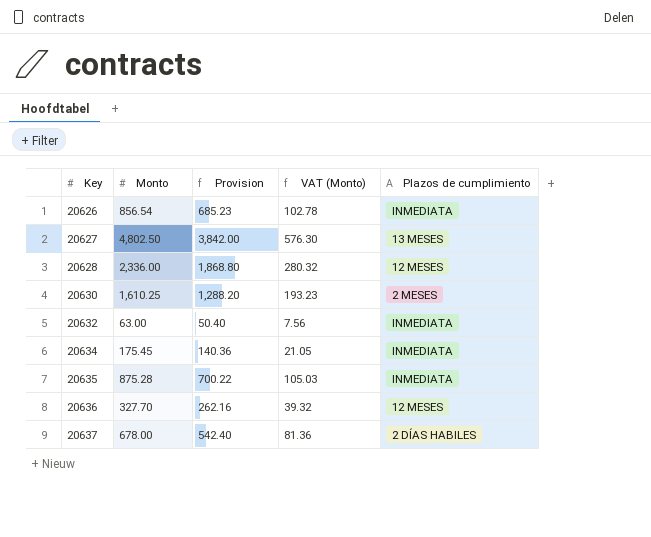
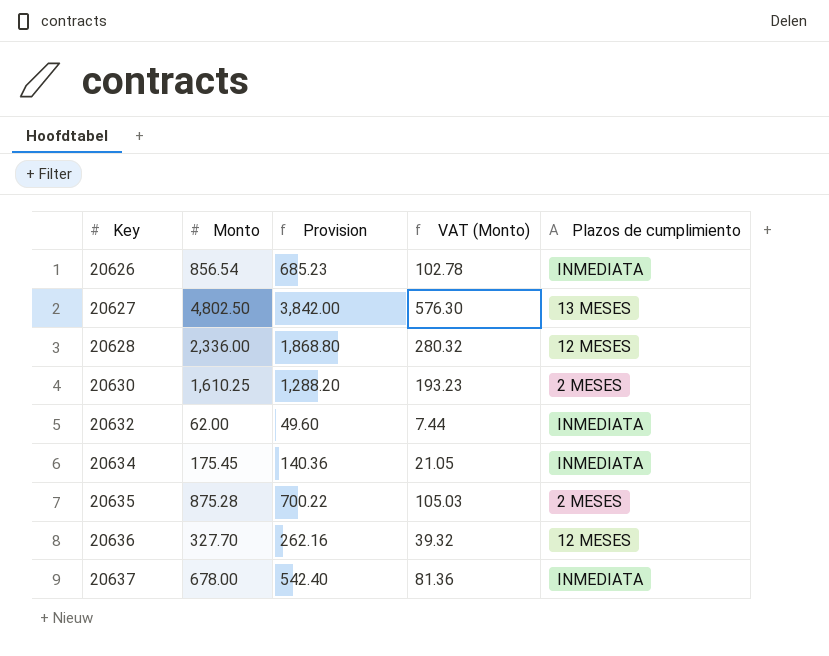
20632 | Monto: 63.00 -> 62.00
20632 | Provision: 50.40 -> 49.60
20632 | VAT (Monto): 7.56 -> 7.44
20635 | Plazos de cumplimiento: INMEDIATA -> 2 MESES
20637 | Plazos de cumplimiento: 2 DÍAS HABILES -> INMEDIATA

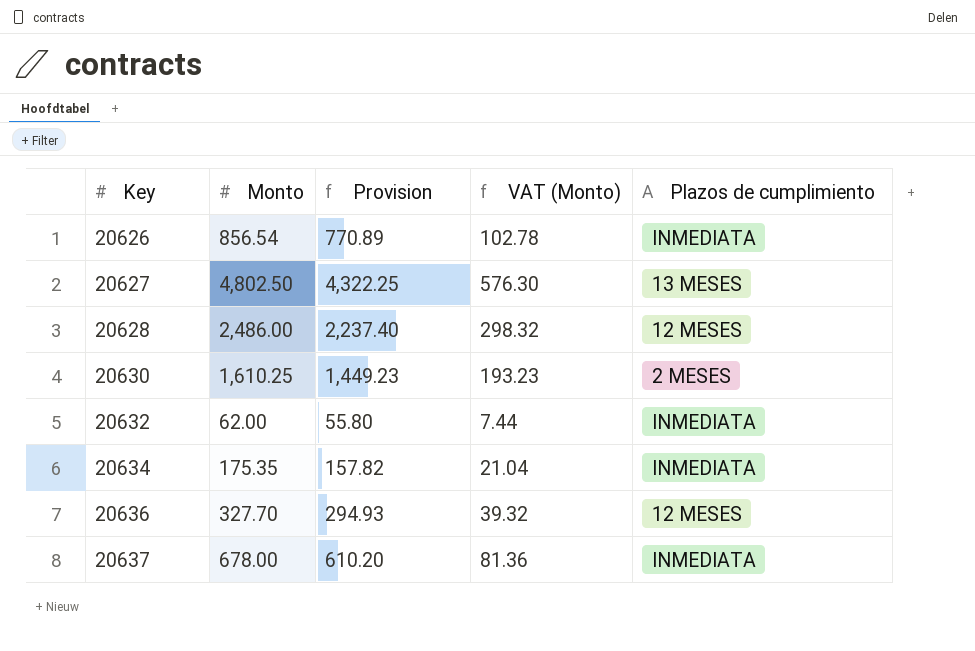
column Provision | formula: [Monto] * 0.8 -> [Monto] * 0.9
row 20635: 875.28 | 700.22 | 105.03 | 2 MESES -> none
20628 | Monto: 2,336.00 -> 2,486.00
20628 | VAT (Monto): 280.32 -> 298.32
20634 | Monto: 175.45 -> 175.35
20634 | VAT (Monto): 21.05 -> 21.04

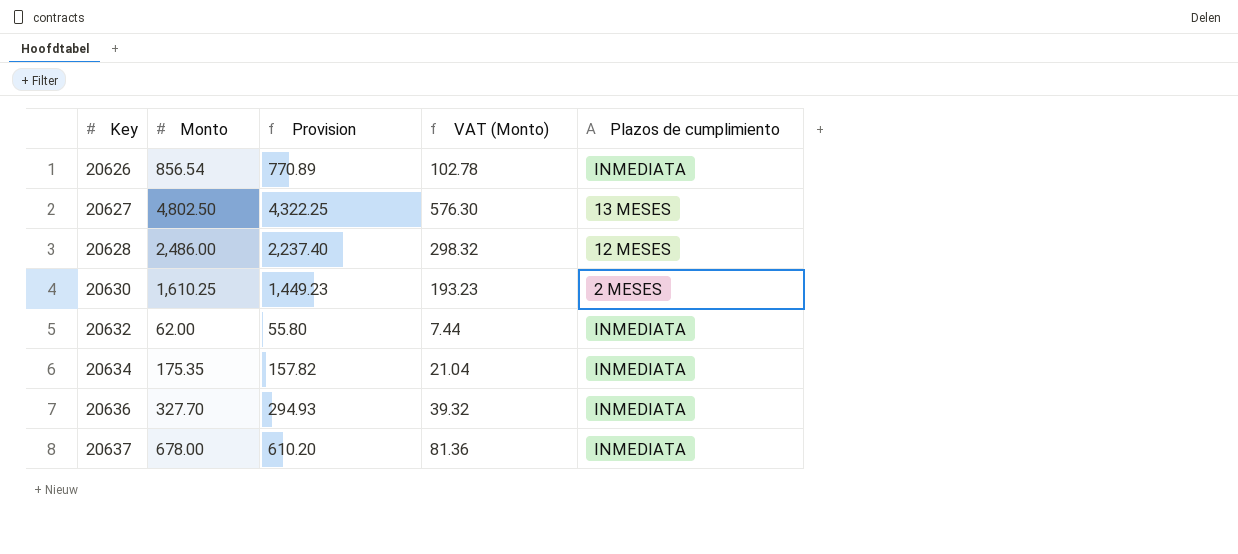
20636 | Plazos de cumplimiento: 12 MESES -> INMEDIATA

